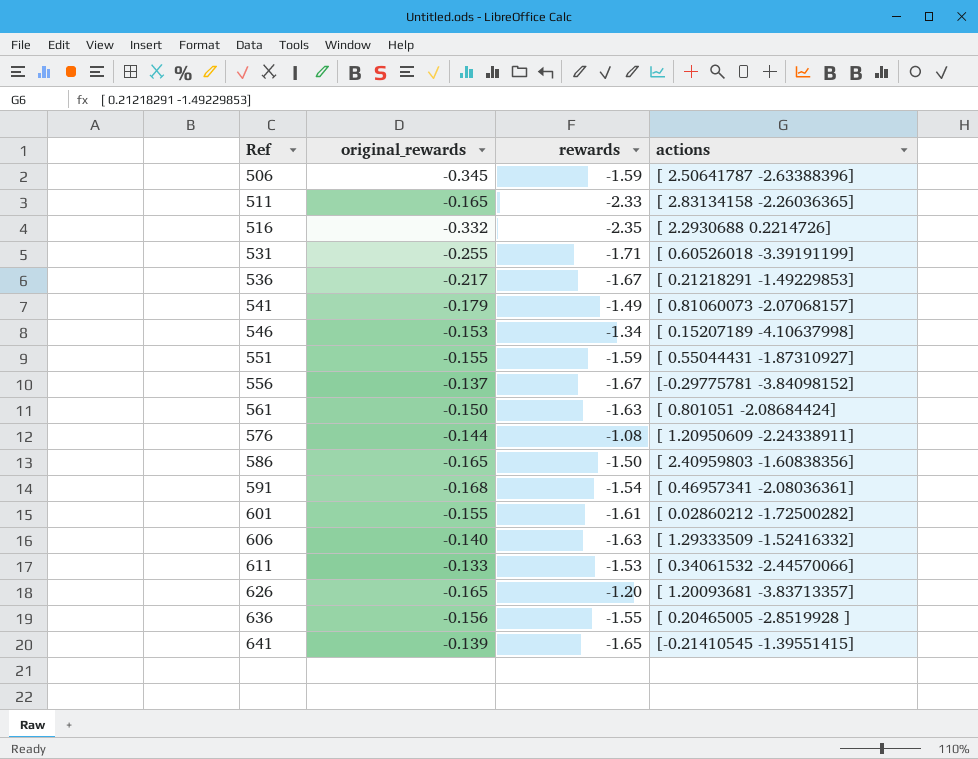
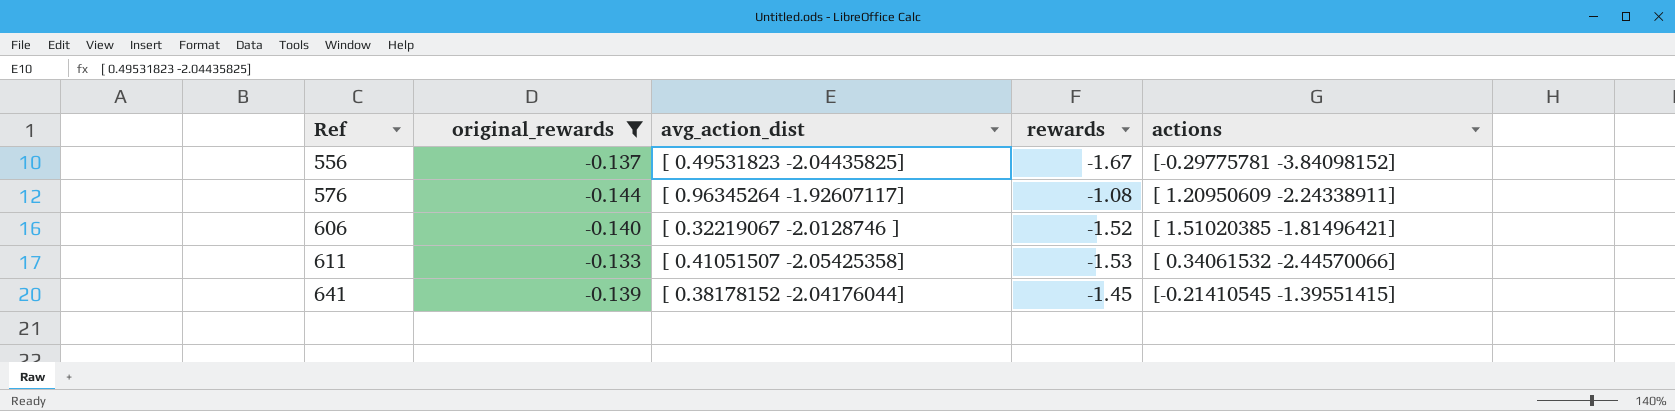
filter: none -> original_rewards >= -0.144
column avg_action_dist | position: none -> 3
606 | rewards: -1.63 -> -1.52
606 | actions: [ 1.29333509 -1.52416332] -> [ 1.51020385 -1.81496421]
641 | rewards: -1.65 -> -1.45

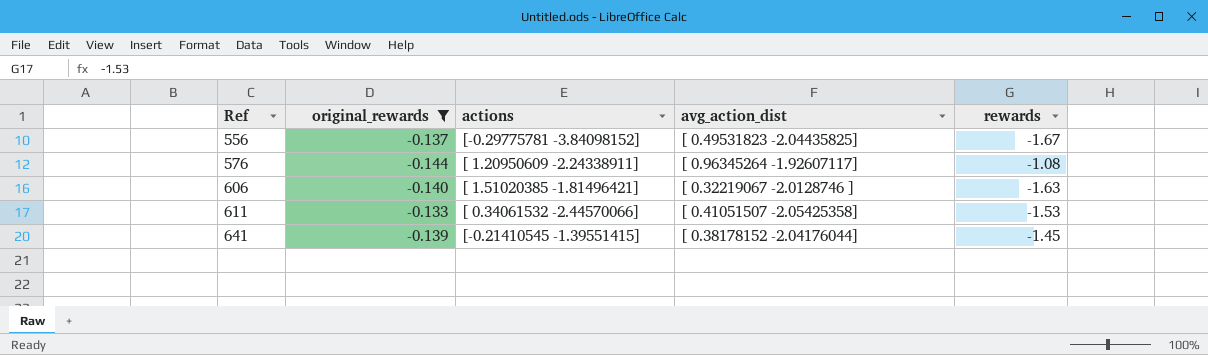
column actions | position: 5 -> 3
606 | rewards: -1.52 -> -1.63

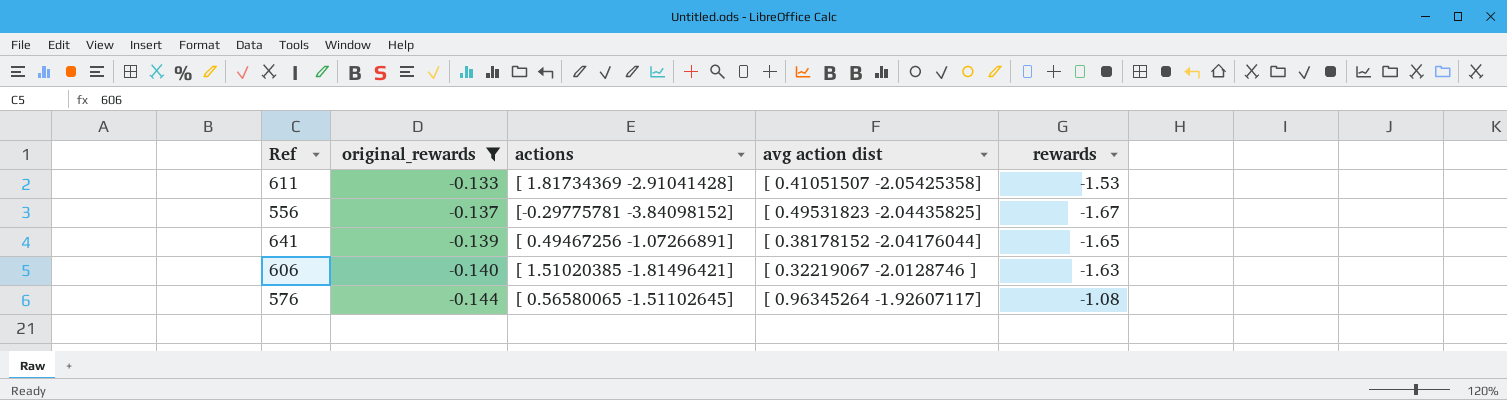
row order: Ref ascending -> original_rewards descending
column name: avg_action_dist -> avg action dist
611 | actions: [ 0.34061532 -2.44570066] -> [ 1.81734369 -2.91041428]
641 | actions: [-0.21410545 -1.39551415] -> [ 0.49467256 -1.07266891]
641 | rewards: -1.45 -> -1.65
576 | actions: [ 1.20950609 -2.24338911] -> [ 0.56580065 -1.51102645]

